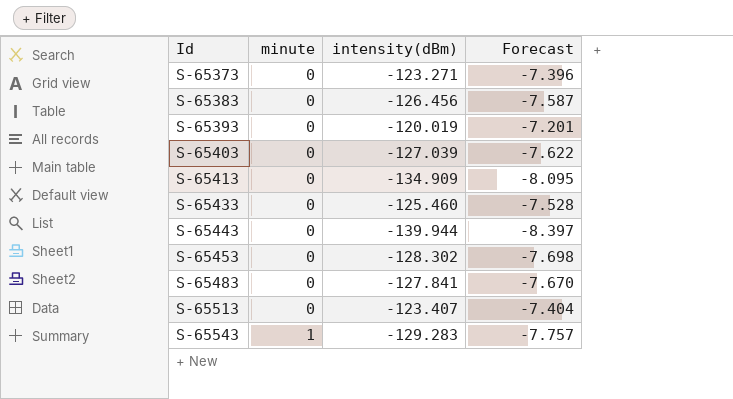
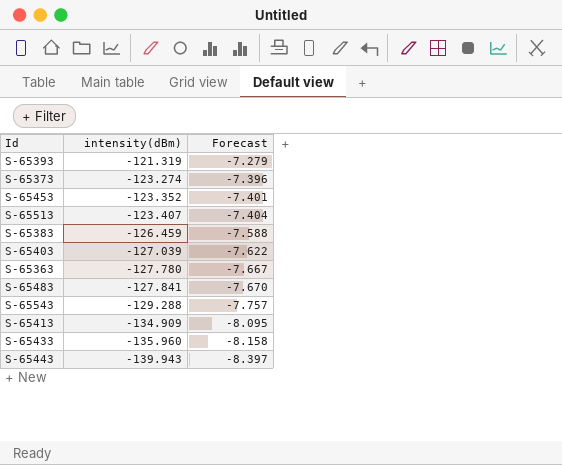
row order: Id ascending -> intensity(dBm) descending
column minute | position: 2 -> none
S-65393 | intensity(dBm): -120.019 -> -121.319
S-65393 | Forecast: -7.201 -> -7.279
S-65373 | intensity(dBm): -123.271 -> -123.274
S-65453 | intensity(dBm): -128.302 -> -123.352
S-65453 | Forecast: -7.698 -> -7.401
S-65383 | intensity(dBm): -126.456 -> -126.459
S-65383 | Forecast: -7.587 -> -7.588
row S-65363: none -> -127.780 | -7.667
S-65543 | intensity(dBm): -129.283 -> -129.288
S-65433 | intensity(dBm): -125.460 -> -135.960
S-65433 | Forecast: -7.528 -> -8.158
S-65443 | intensity(dBm): -139.944 -> -139.943

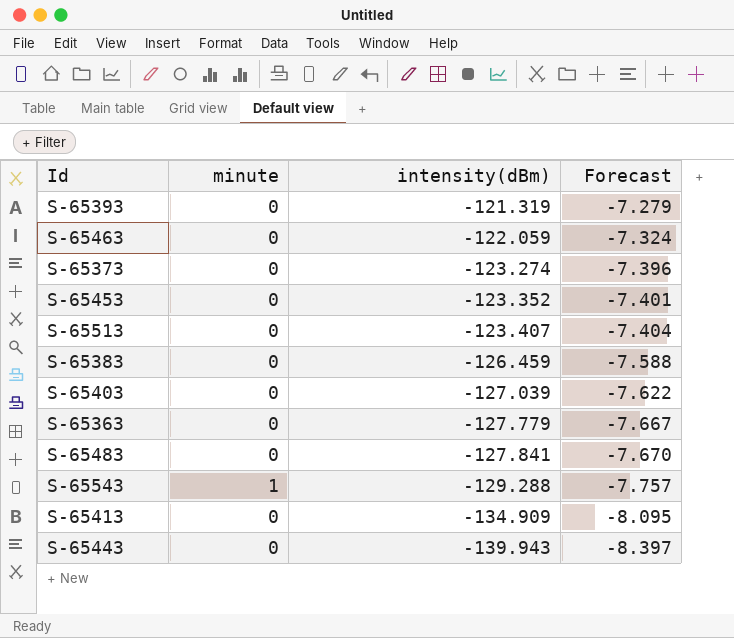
column minute | position: none -> 2
row S-65433: -135.960 | -8.158 -> none
row S-65463: none -> 0 | -122.059 | -7.324
S-65363 | intensity(dBm): -127.780 -> -127.779

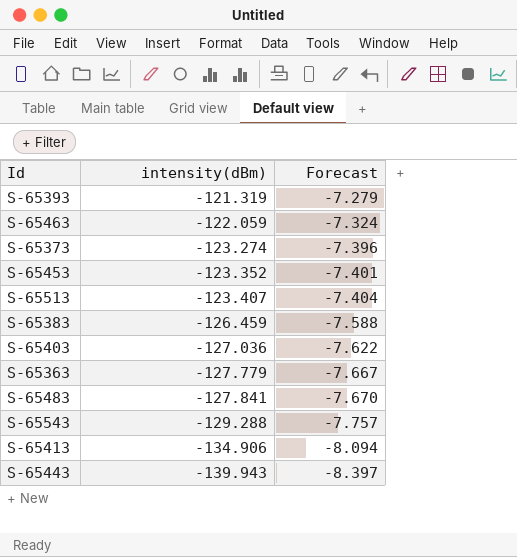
column minute | position: 2 -> none
S-65403 | intensity(dBm): -127.039 -> -127.036
S-65413 | intensity(dBm): -134.909 -> -134.906
S-65413 | Forecast: -8.095 -> -8.094

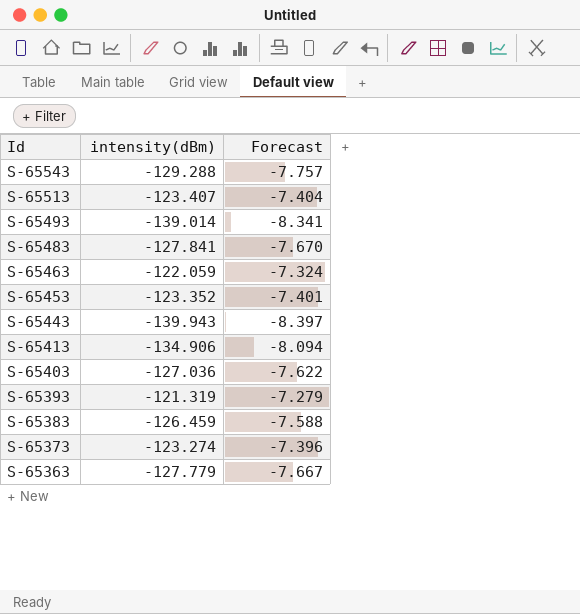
row order: intensity(dBm) descending -> Id descending
row S-65493: none -> -139.014 | -8.341

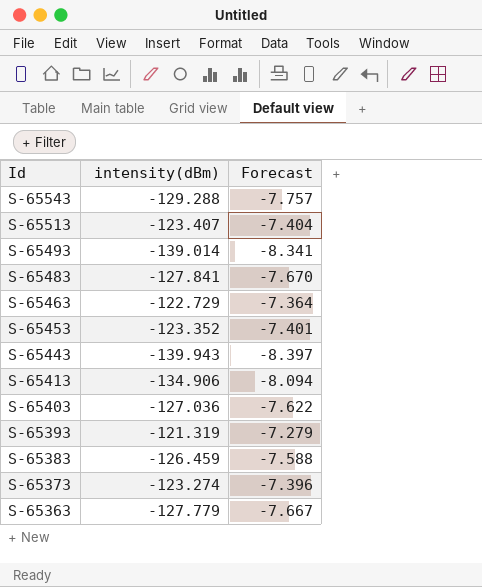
S-65463 | intensity(dBm): -122.059 -> -122.729
S-65463 | Forecast: -7.324 -> -7.364

